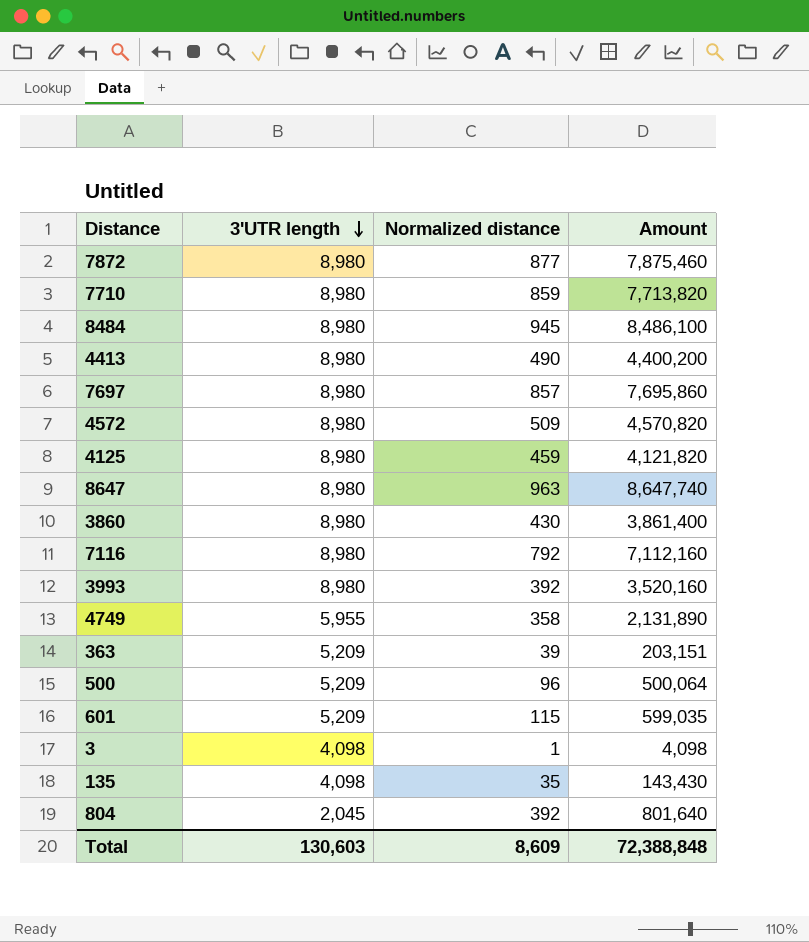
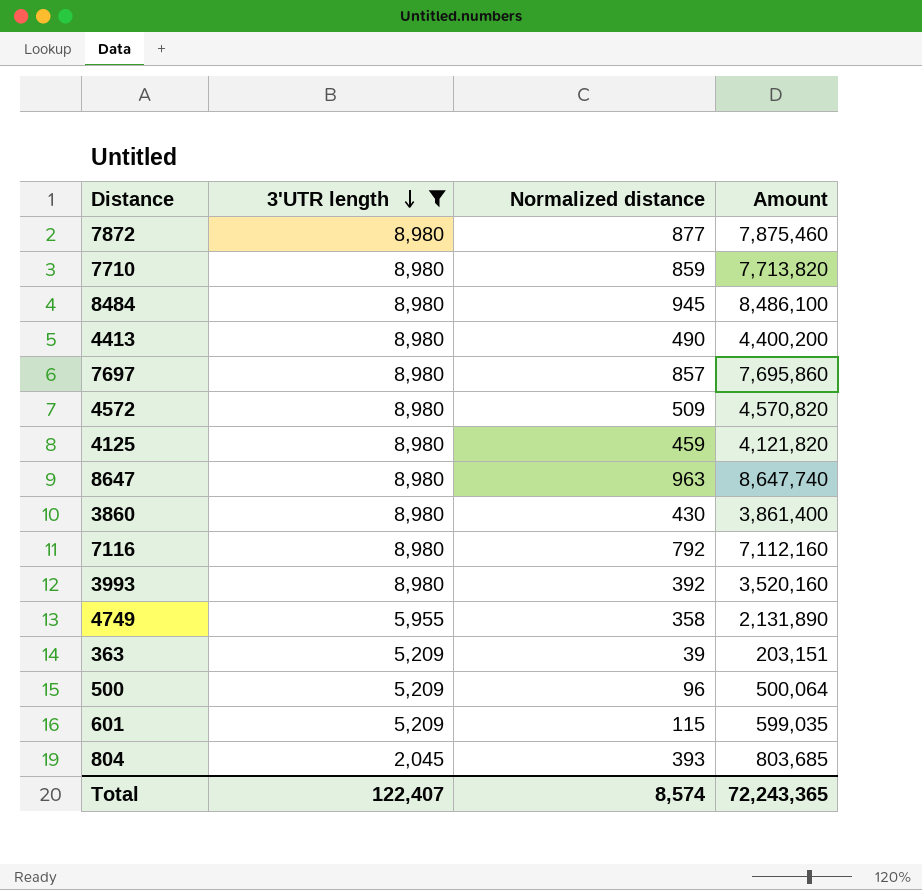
filter: none -> 3'UTR length != 4,098
804 | Normalized distance: 392 -> 393
804 | Amount: 801,640 -> 803,685
Total | 3'UTR length: 130,603 -> 122,407
Total | Normalized distance: 8,609 -> 8,574
Total | Amount: 72,388,848 -> 72,243,365

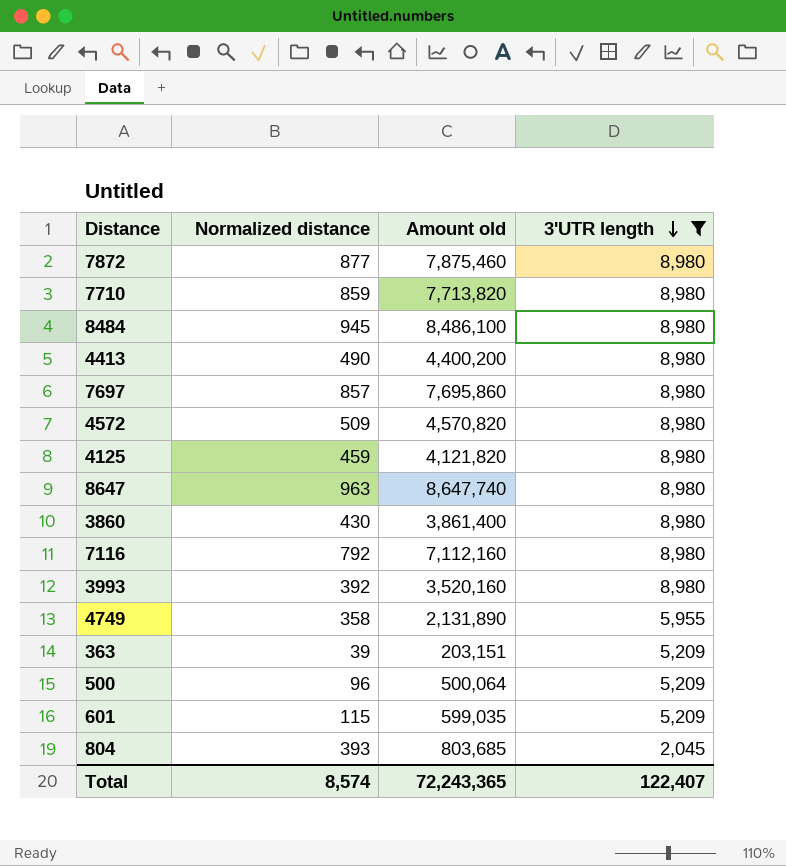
column name: Amount -> Amount old
column 3'UTR length | position: 2 -> 4

